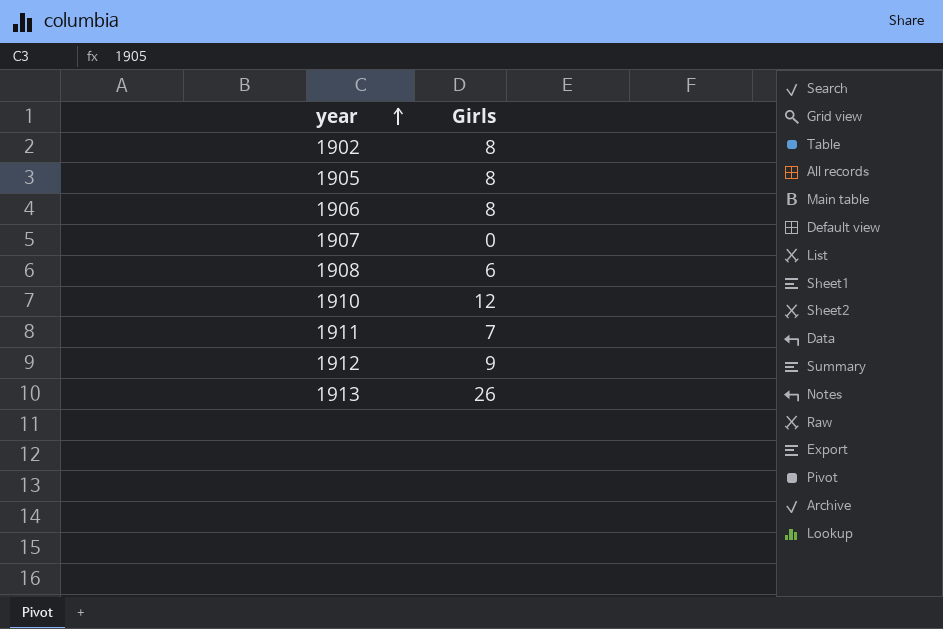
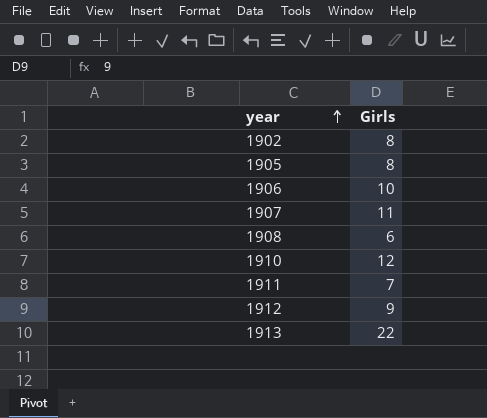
1906 | Girls: 8 -> 10
1907 | Girls: 0 -> 11
1913 | Girls: 26 -> 22

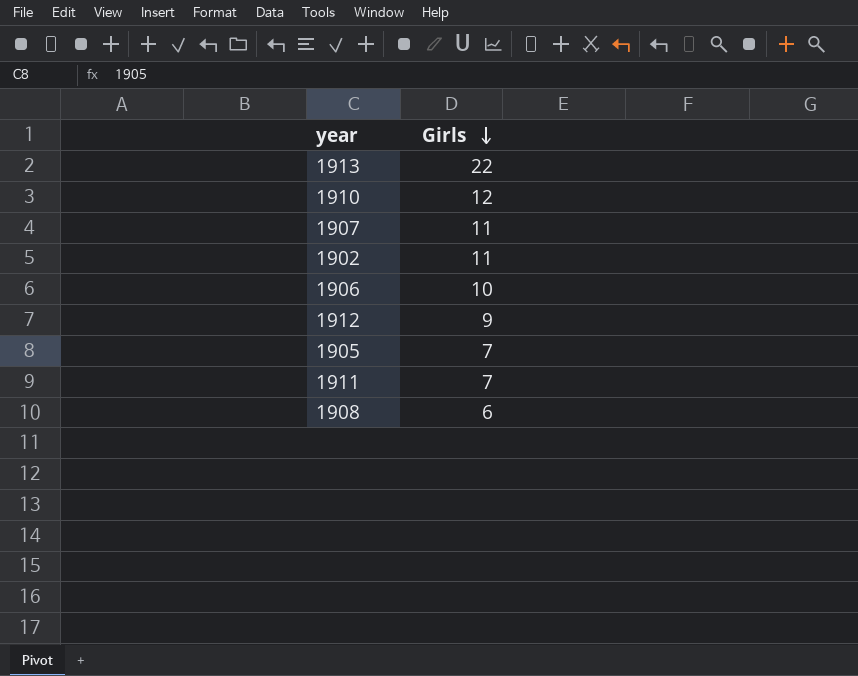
row order: year ascending -> Girls descending
1902 | Girls: 8 -> 11
1905 | Girls: 8 -> 7

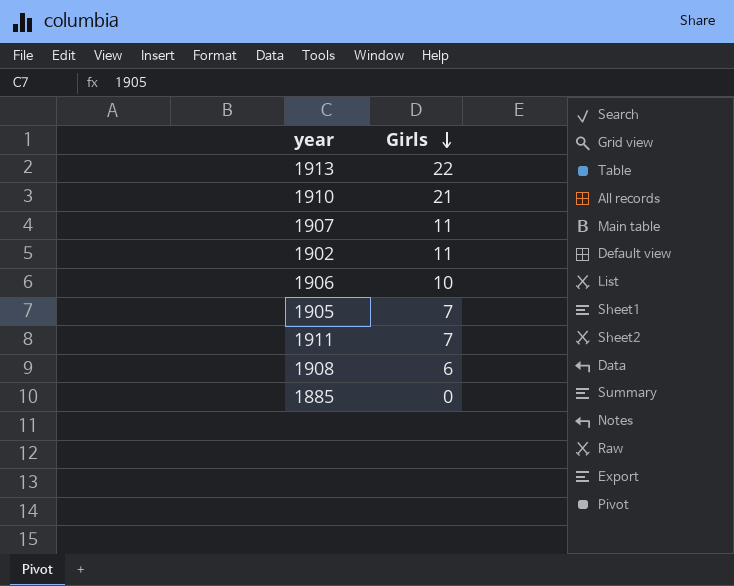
row 1912: 9 -> none
1910 | Girls: 12 -> 21
row 1885: none -> 0

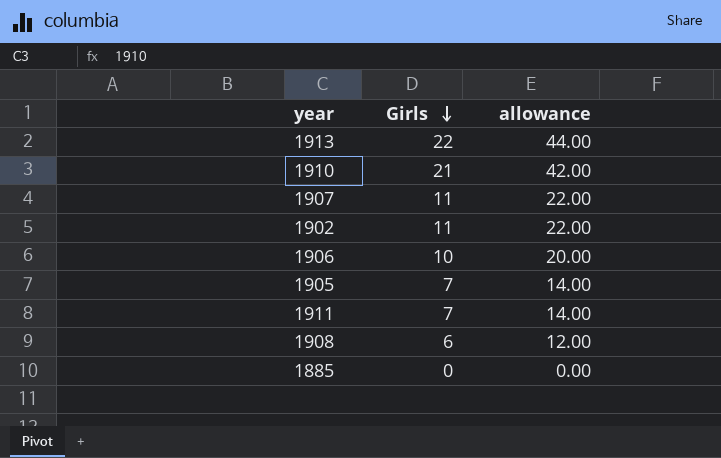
column allowance | formula: none -> [Girls] * 2

